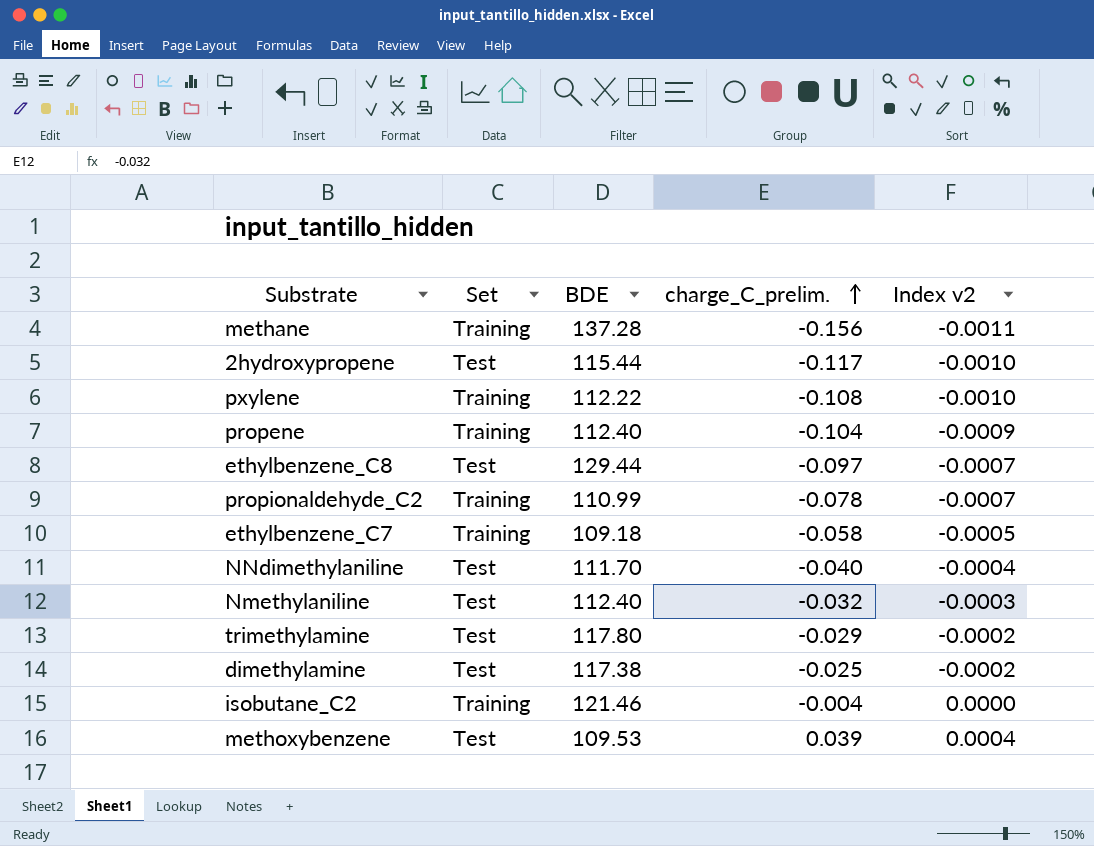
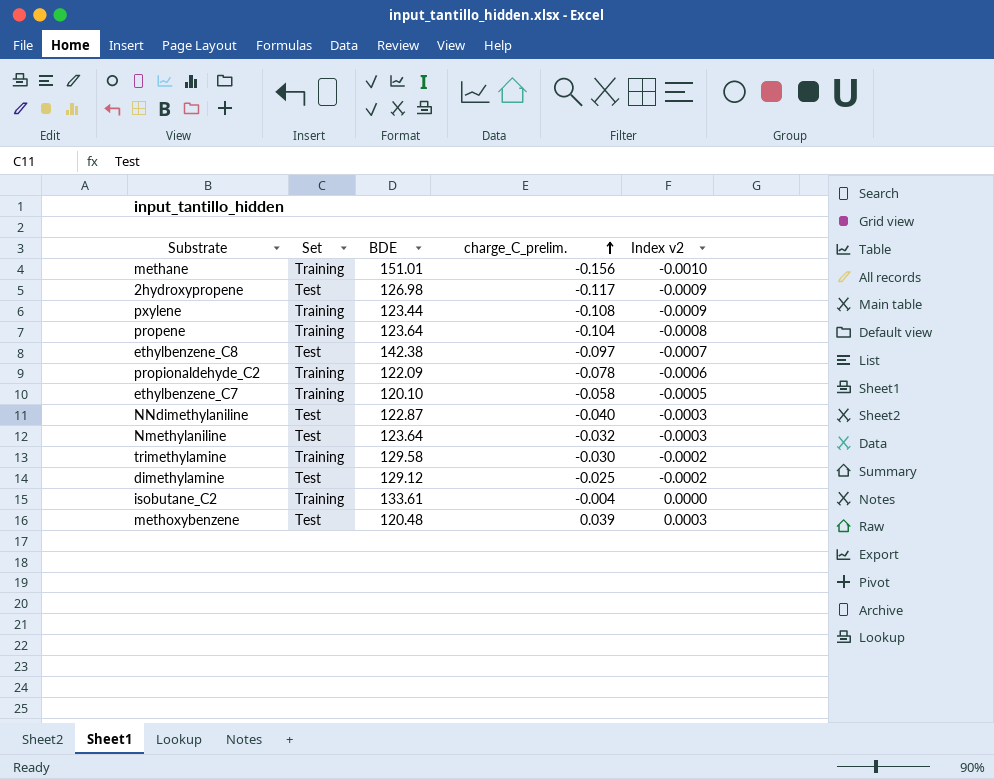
methane | BDE: 137.28 -> 151.01
methane | Index v2: -0.0011 -> -0.0010
2hydroxypropene | BDE: 115.44 -> 126.98
2hydroxypropene | Index v2: -0.0010 -> -0.0009
pxylene | BDE: 112.22 -> 123.44
pxylene | Index v2: -0.0010 -> -0.0009
propene | BDE: 112.40 -> 123.64
propene | Index v2: -0.0009 -> -0.0008
ethylbenzene_C8 | BDE: 129.44 -> 142.38
propionaldehyde_C2 | BDE: 110.99 -> 122.09
propionaldehyde_C2 | Index v2: -0.0007 -> -0.0006
ethylbenzene_C7 | BDE: 109.18 -> 120.10
NNdimethylaniline | BDE: 111.70 -> 122.87
NNdimethylaniline | Index v2: -0.0004 -> -0.0003
Nmethylaniline | BDE: 112.40 -> 123.64
trimethylamine | Set: Test -> Training
trimethylamine | BDE: 117.80 -> 129.58
trimethylamine | charge_C_prelim.: -0.029 -> -0.030
dimethylamine | BDE: 117.38 -> 129.12
isobutane_C2 | BDE: 121.46 -> 133.61
methoxybenzene | BDE: 109.53 -> 120.48
methoxybenzene | Index v2: 0.0004 -> 0.0003

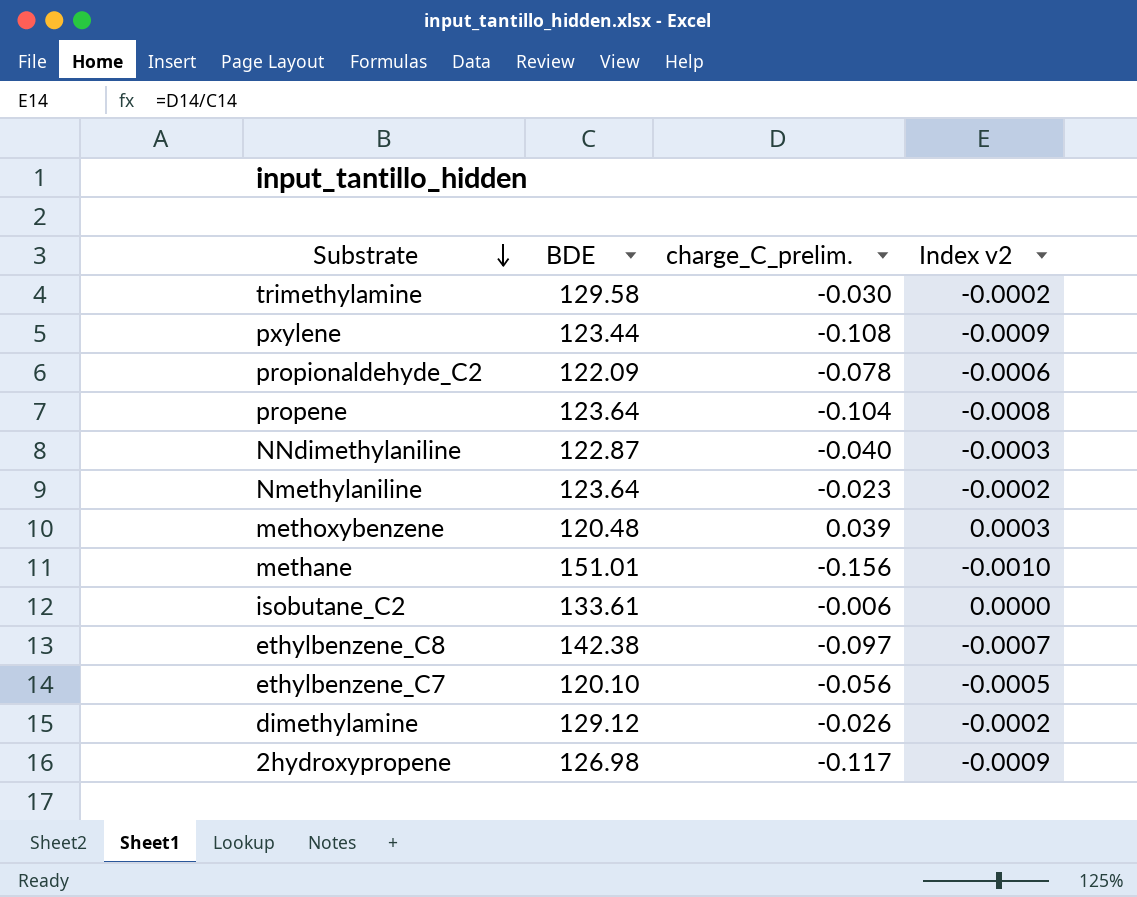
row order: charge_C_prelim. ascending -> Substrate descending
column Set | position: 2 -> none
Nmethylaniline | charge_C_prelim.: -0.032 -> -0.023
Nmethylaniline | Index v2: -0.0003 -> -0.0002
isobutane_C2 | charge_C_prelim.: -0.004 -> -0.006
ethylbenzene_C7 | charge_C_prelim.: -0.058 -> -0.056
dimethylamine | charge_C_prelim.: -0.025 -> -0.026

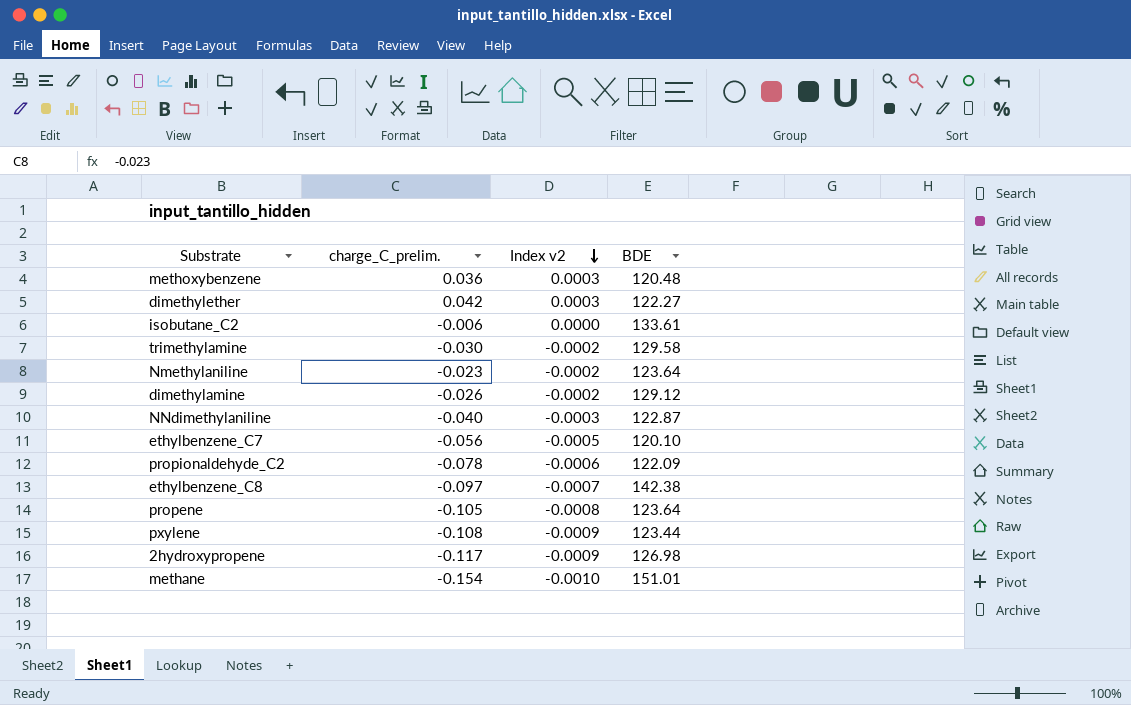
row order: Substrate descending -> Index v2 descending
column BDE | position: 2 -> 4
methoxybenzene | charge_C_prelim.: 0.039 -> 0.036
row dimethylether: none -> 0.042 | 0.0003 | 122.27
propene | charge_C_prelim.: -0.104 -> -0.105
methane | charge_C_prelim.: -0.156 -> -0.154

